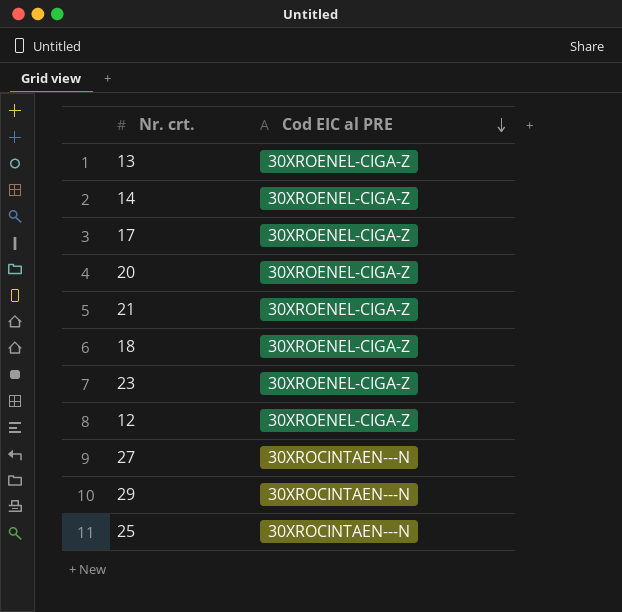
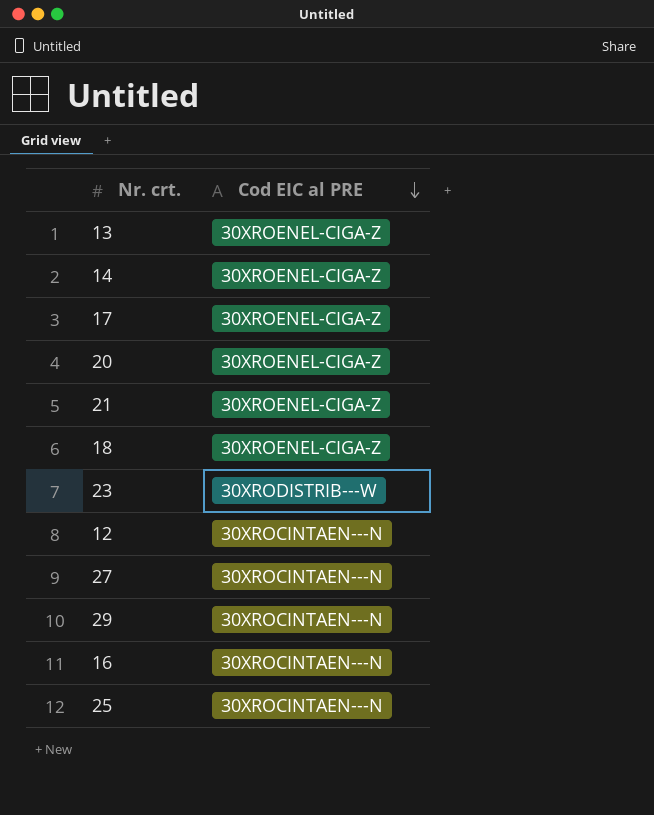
23 | Cod EIC al PRE: 30XROENEL-CIGA-Z -> 30XRODISTRIB---W
12 | Cod EIC al PRE: 30XROENEL-CIGA-Z -> 30XROCINTAEN---N
row 16: none -> 30XROCINTAEN---N

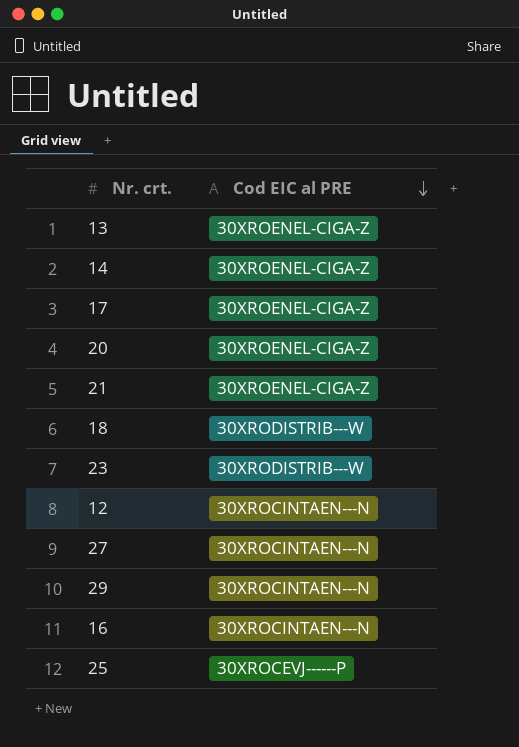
18 | Cod EIC al PRE: 30XROENEL-CIGA-Z -> 30XRODISTRIB---W
25 | Cod EIC al PRE: 30XROCINTAEN---N -> 30XROCEVJ------P

